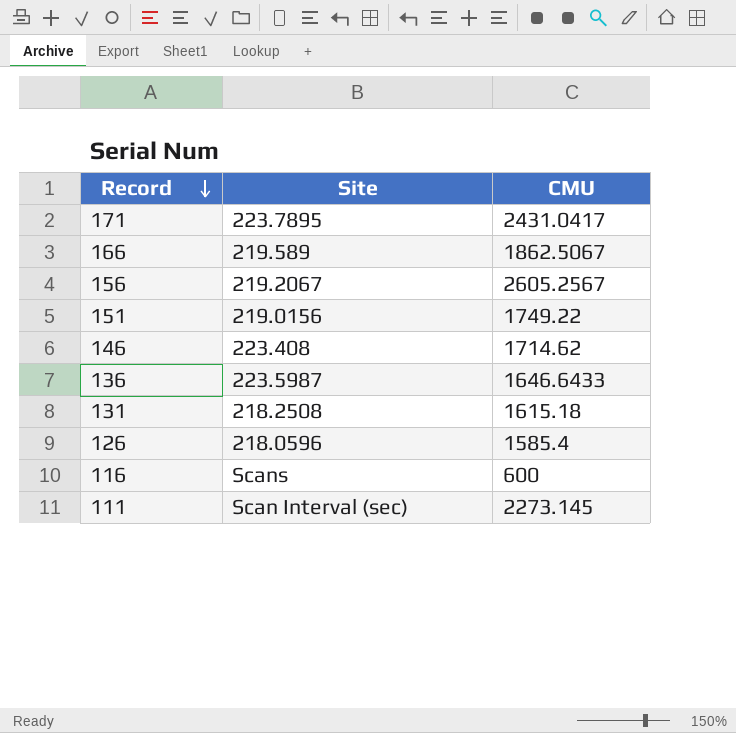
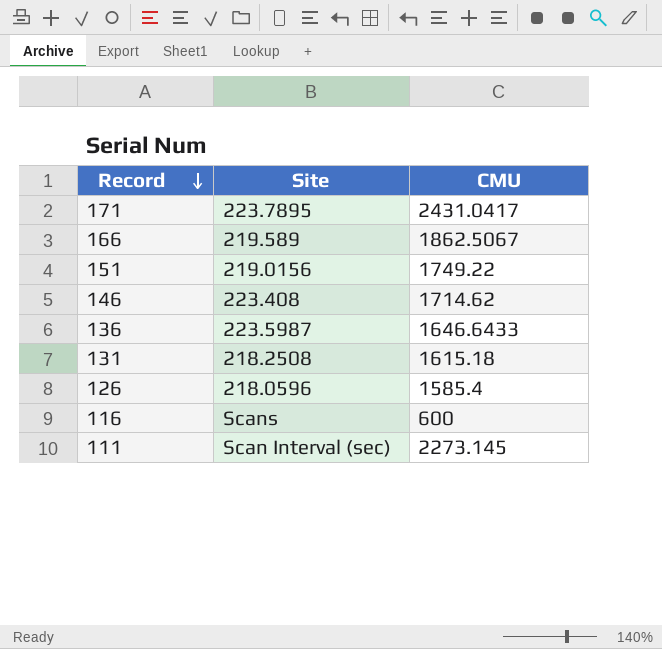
row 156: 219.2067 | 2605.2567 -> none

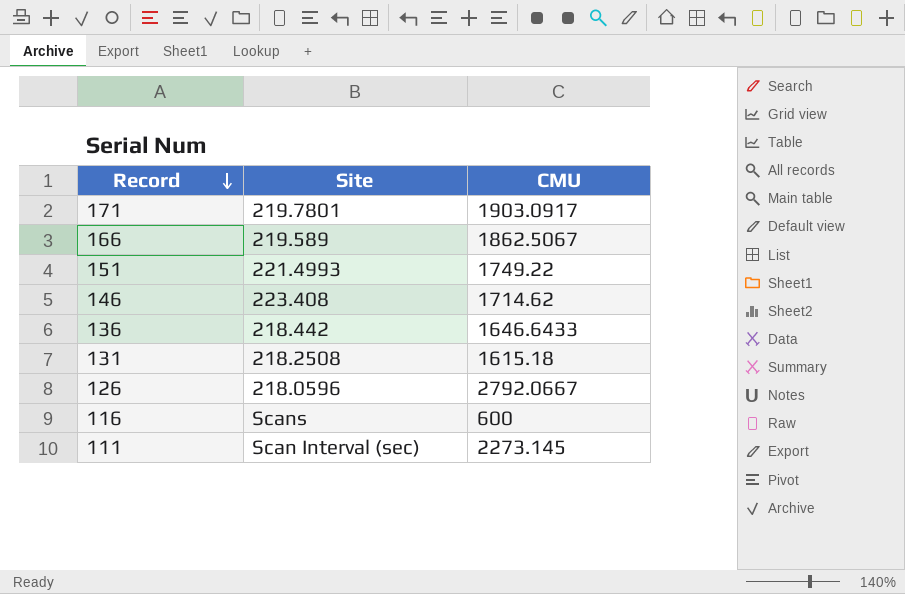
171 | Site: 223.7895 -> 219.7801
171 | CMU: 2431.0417 -> 1903.0917
151 | Site: 219.0156 -> 221.4993
136 | Site: 223.5987 -> 218.442
126 | CMU: 1585.4 -> 2792.0667

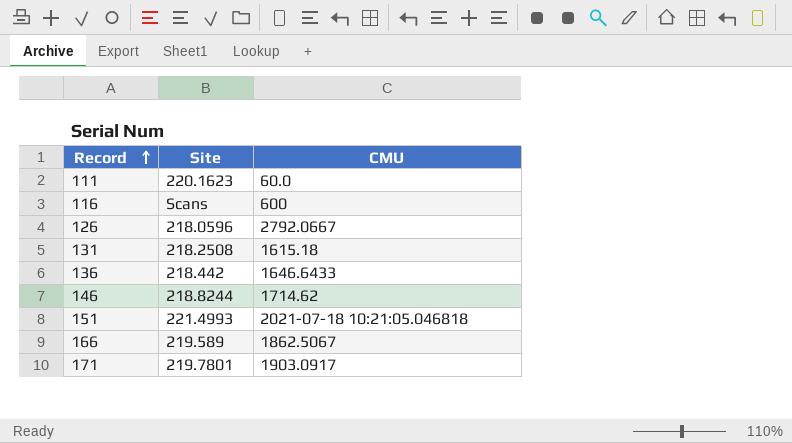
row order: Record descending -> Record ascending
111 | Site: Scan Interval (sec) -> 220.1623
111 | CMU: 2273.145 -> 60.0
146 | Site: 223.408 -> 218.8244
151 | CMU: 1749.22 -> 2021-07-18 10:21:05.046818

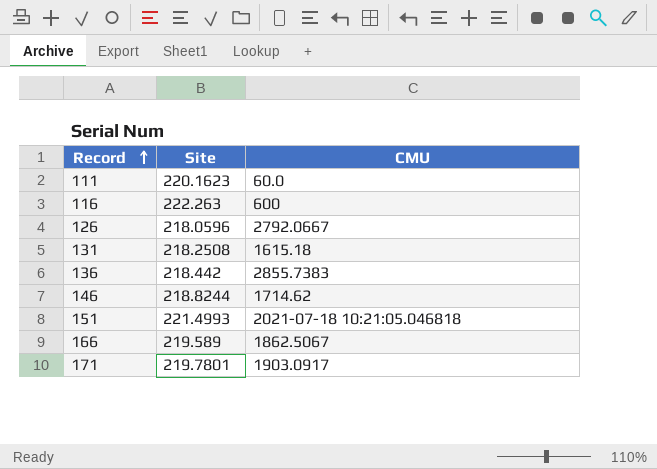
116 | Site: Scans -> 222.263
136 | CMU: 1646.6433 -> 2855.7383

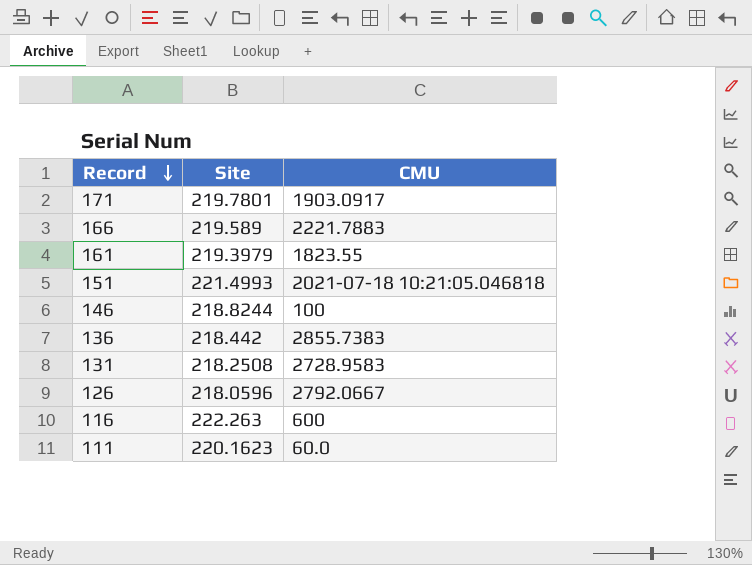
row order: Record ascending -> Record descending
166 | CMU: 1862.5067 -> 2221.7883
row 161: none -> 219.3979 | 1823.55
146 | CMU: 1714.62 -> 100
131 | CMU: 1615.18 -> 2728.9583

